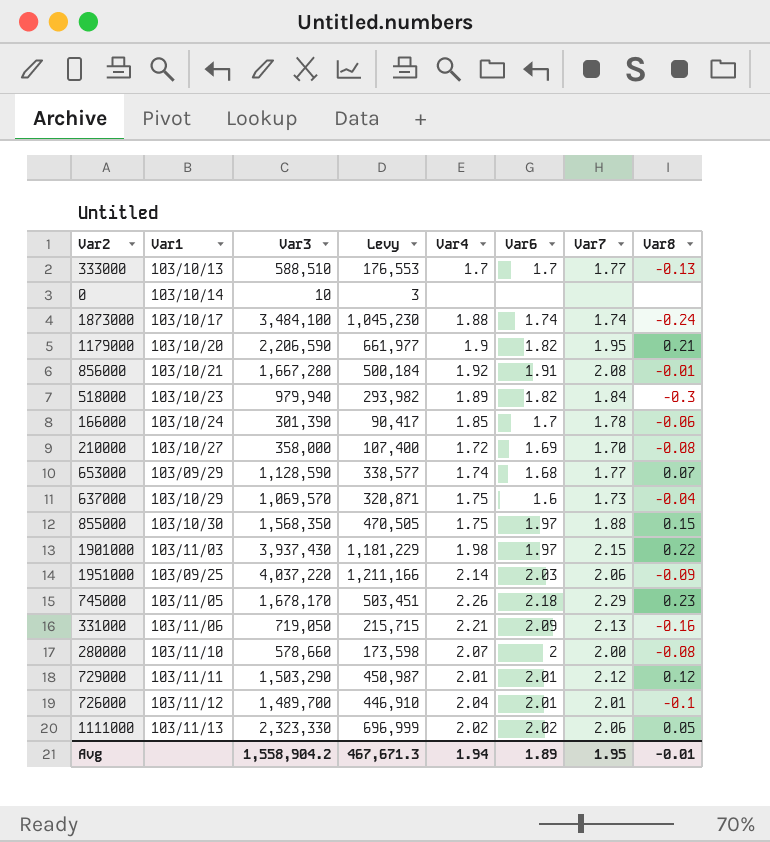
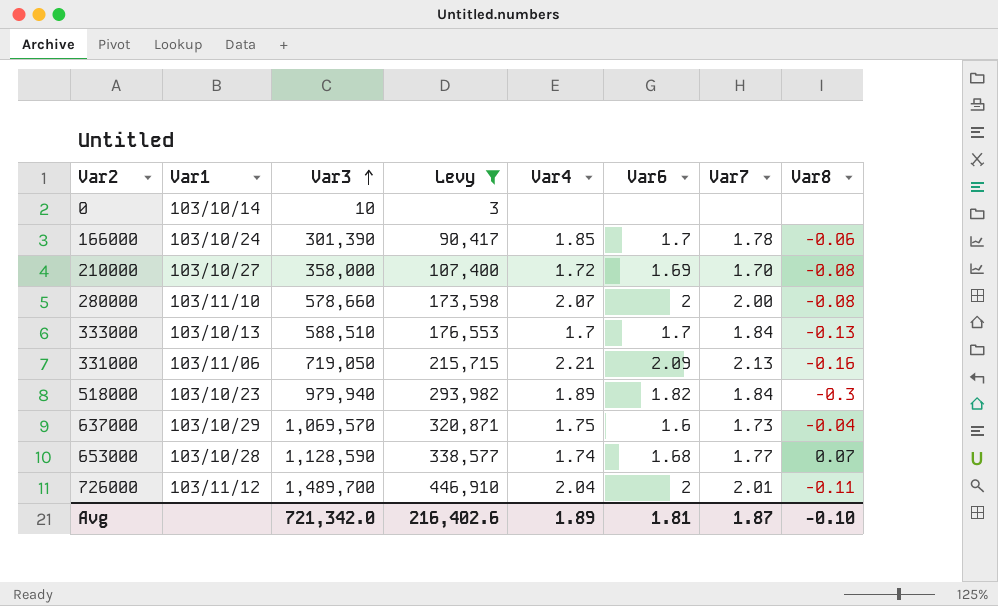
filter: none -> Levy <= 446,910
row order: none -> Var3 ascending
333000 | Var7: 1.77 -> 1.84
653000 | Var1: 103/09/29 -> 103/10/28
726000 | Var6: 2.01 -> 2
726000 | Var8: -0.1 -> -0.11
Avg | Var3: 1,558,904.2 -> 721,342.0
Avg | Levy: 467,671.3 -> 216,402.6
Avg | Var4: 1.94 -> 1.89
Avg | Var6: 1.89 -> 1.81
Avg | Var7: 1.95 -> 1.87
Avg | Var8: -0.01 -> -0.10

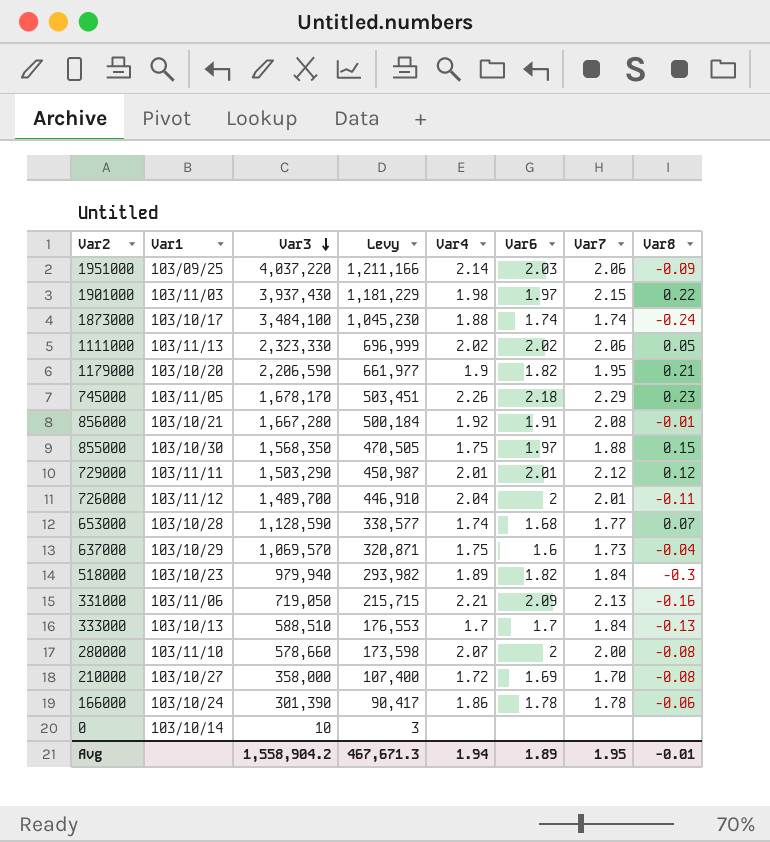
filter: Levy <= 446,910 -> none
row order: Var3 ascending -> Var3 descending
166000 | Var4: 1.85 -> 1.86
166000 | Var6: 1.7 -> 1.78
Avg | Var3: 721,342.0 -> 1,558,904.2
Avg | Levy: 216,402.6 -> 467,671.3
Avg | Var4: 1.89 -> 1.94
Avg | Var6: 1.81 -> 1.89
Avg | Var7: 1.87 -> 1.95
Avg | Var8: -0.10 -> -0.01

